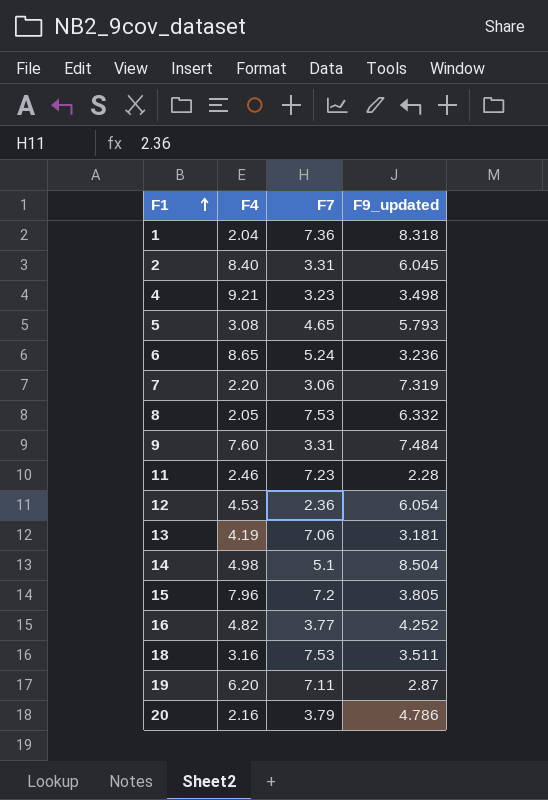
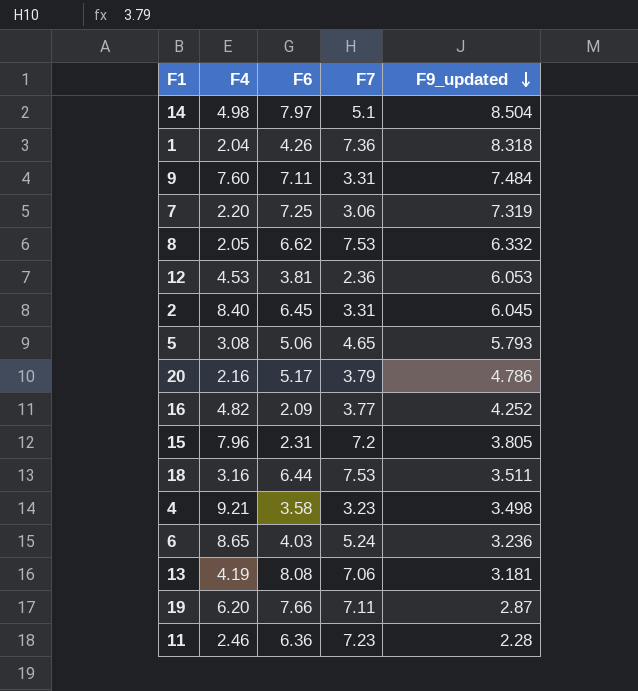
row order: F1 ascending -> F9_updated descending
column F6 | position: none -> 3
12 | F9_updated: 6.054 -> 6.053

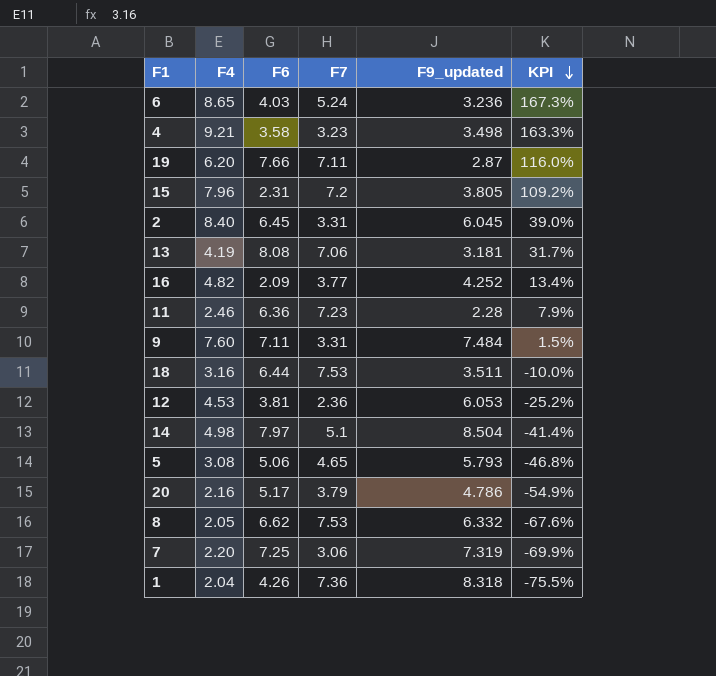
row order: F9_updated descending -> KPI descending
column KPI | formula: none -> ([F4] - [F9_updated]) / [F9_updated]

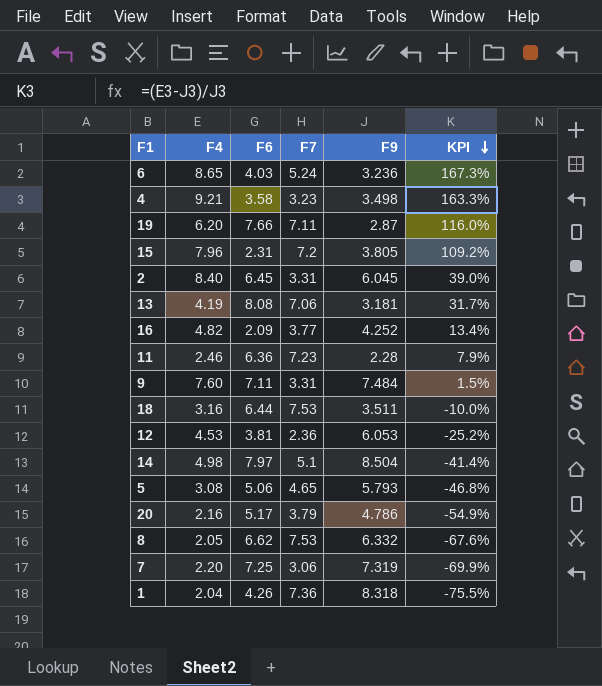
column name: F9_updated -> F9

